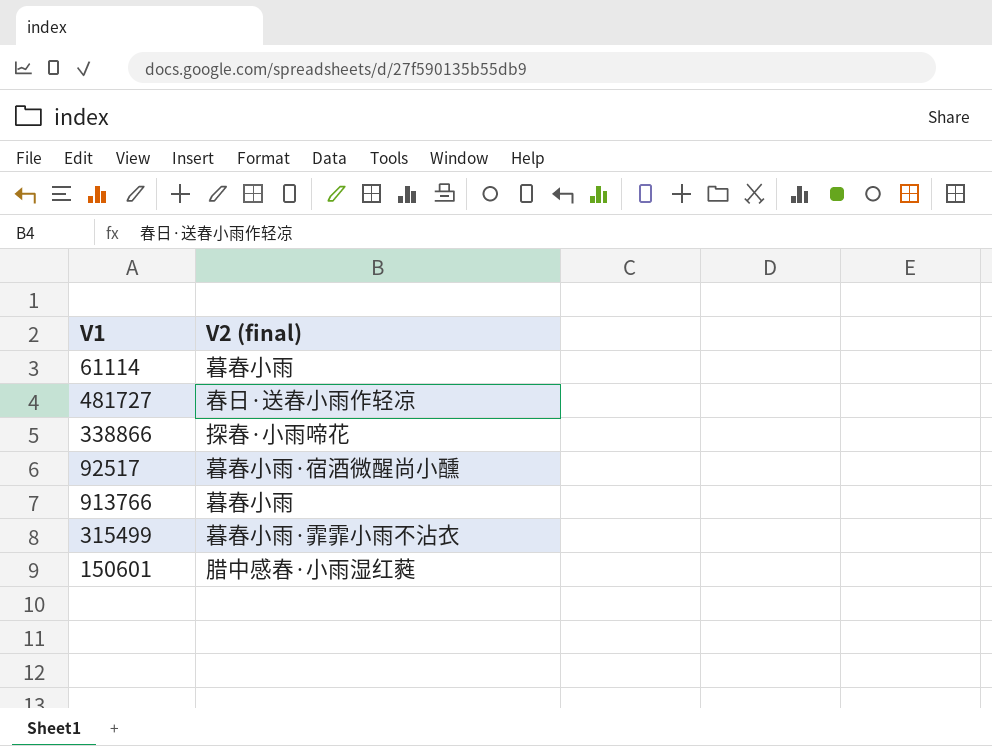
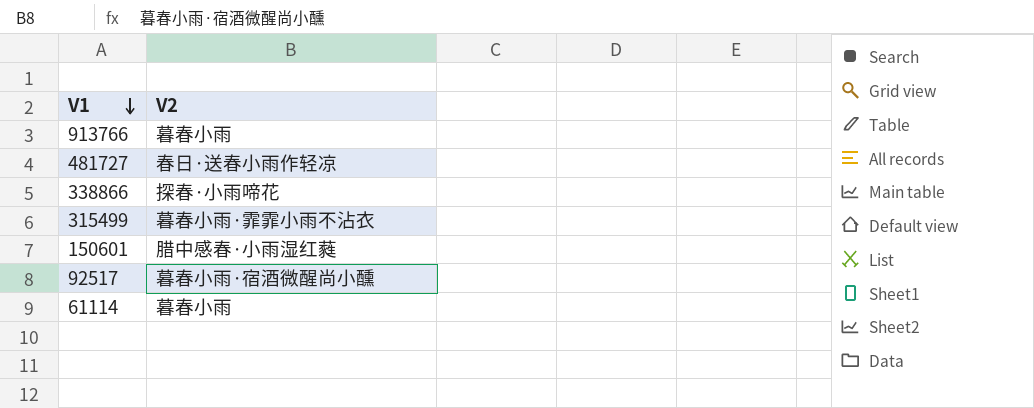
row order: none -> V1 descending
column name: V2 (final) -> V2

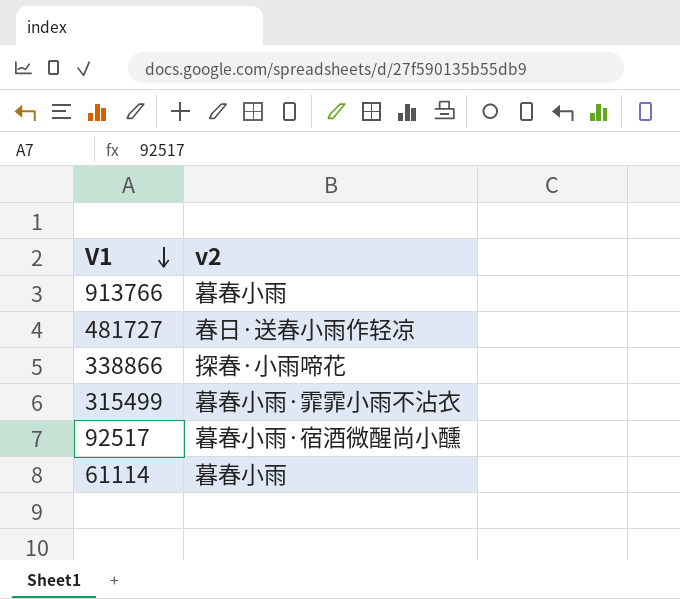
column name: V2 -> v2
row 150601: 腊中感春·小雨湿红蕤 -> none

